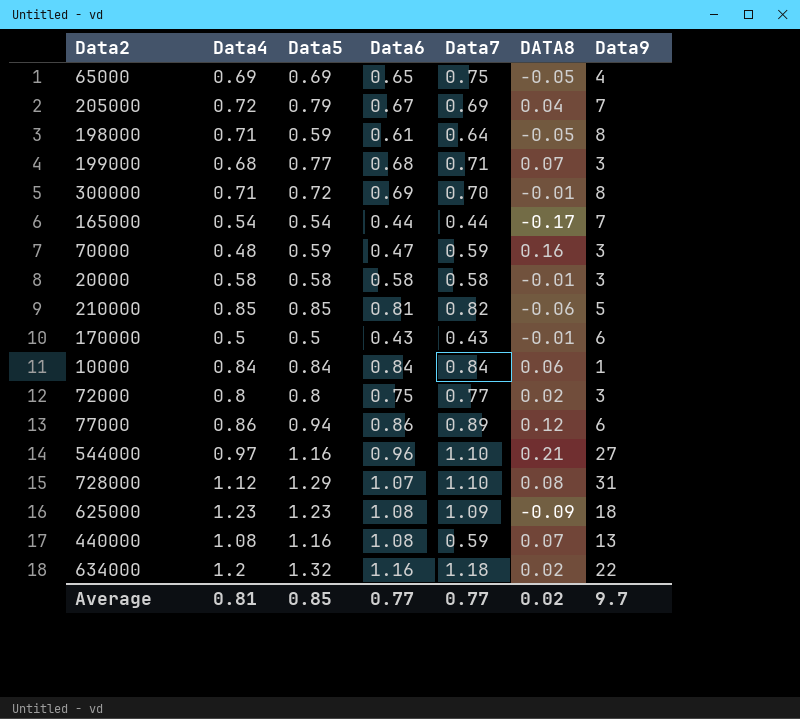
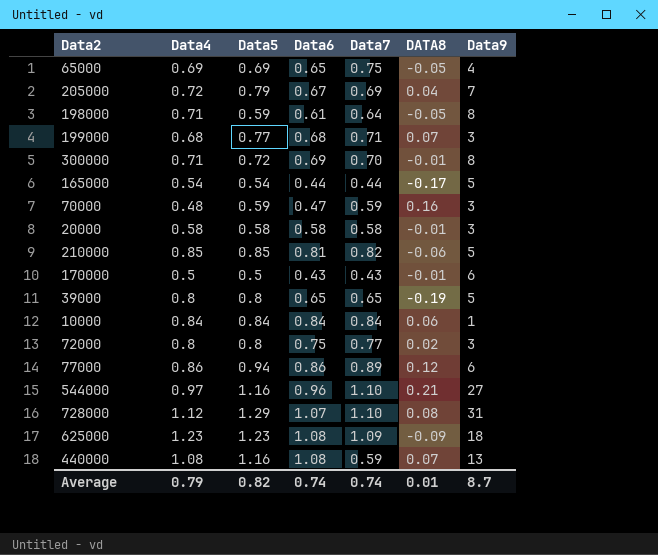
row 634000: 1.2 | 1.32 | 1.16 | 1.18 | 0.02 | 22 -> none
165000 | Data9: 7 -> 5
row 39000: none -> 0.8 | 0.8 | 0.65 | 0.65 | -0.19 | 5
Average | Data4: 0.81 -> 0.79
Average | Data5: 0.85 -> 0.82
Average | Data6: 0.77 -> 0.74
Average | Data7: 0.77 -> 0.74
Average | DATA8: 0.02 -> 0.01
Average | Data9: 9.7 -> 8.7

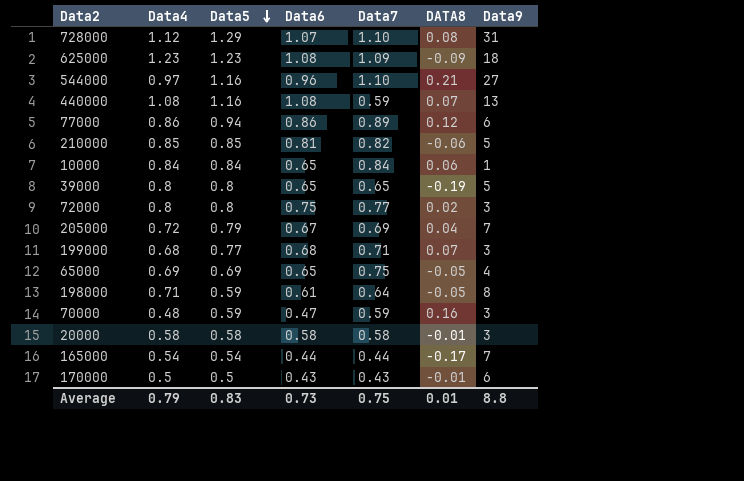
row order: none -> Data5 descending
row 300000: 0.71 | 0.72 | 0.69 | 0.70 | -0.01 | 8 -> none
10000 | Data6: 0.84 -> 0.65
165000 | Data9: 5 -> 7
Average | Data5: 0.82 -> 0.83
Average | Data6: 0.74 -> 0.73
Average | Data7: 0.74 -> 0.75
Average | Data9: 8.7 -> 8.8

